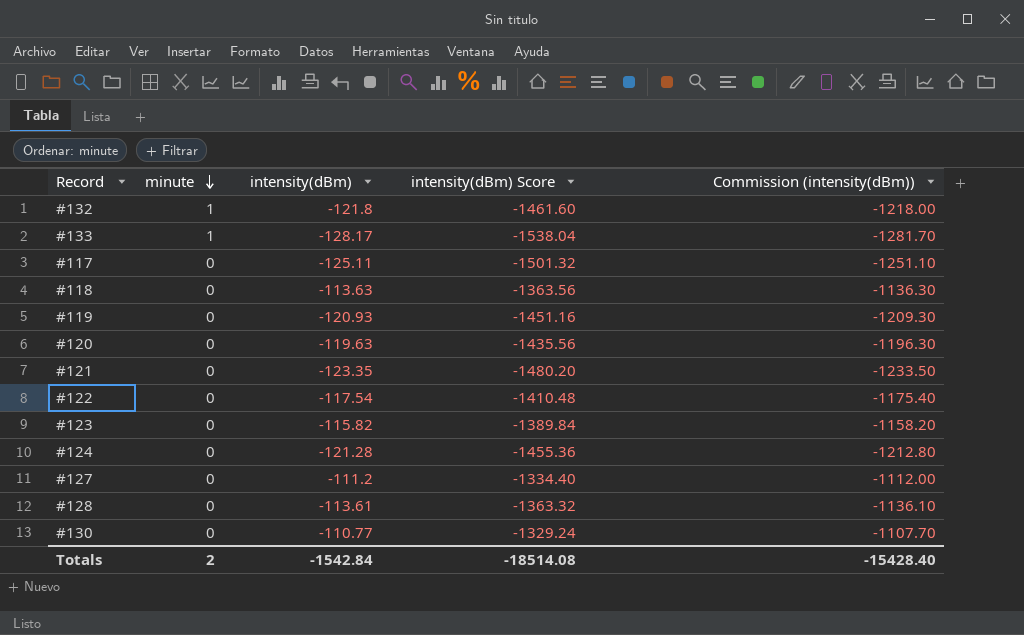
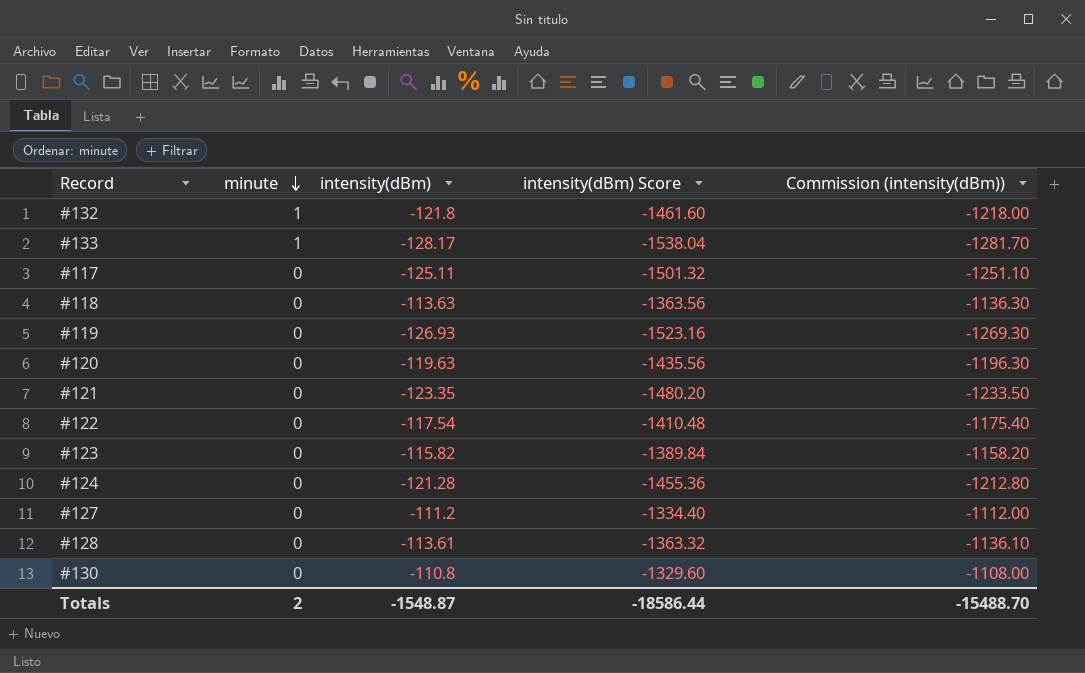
#119 | intensity(dBm): -120.93 -> -126.93
#119 | intensity(dBm) Score: -1451.16 -> -1523.16
#119 | Commission (intensity(dBm)): -1209.30 -> -1269.30
#130 | intensity(dBm): -110.77 -> -110.8
#130 | intensity(dBm) Score: -1329.24 -> -1329.60
#130 | Commission (intensity(dBm)): -1107.70 -> -1108.00
Totals | intensity(dBm): -1542.84 -> -1548.87
Totals | intensity(dBm) Score: -18514.08 -> -18586.44
Totals | Commission (intensity(dBm)): -15428.40 -> -15488.70

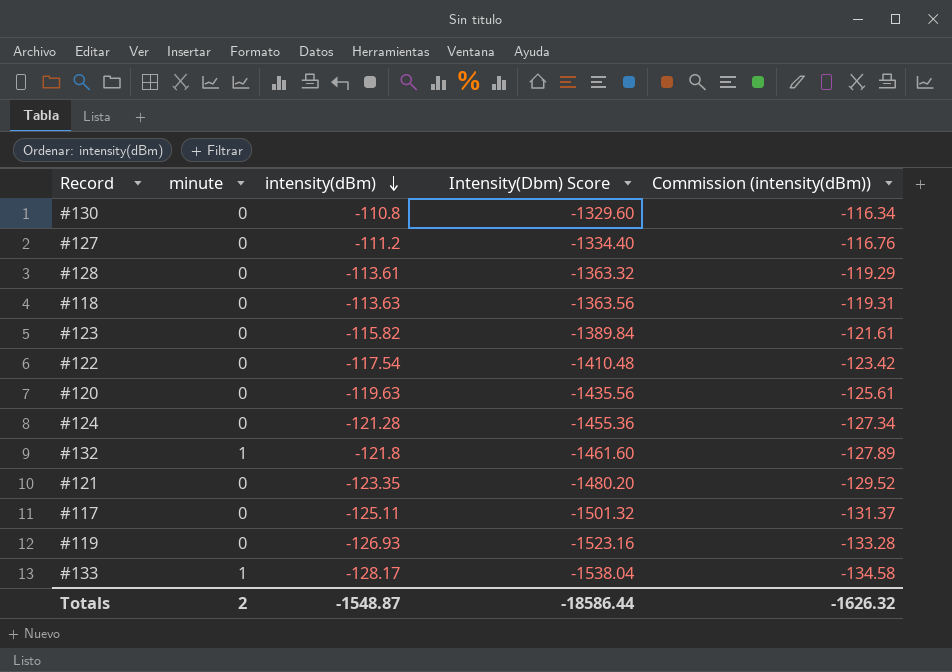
row order: minute descending -> intensity(dBm) descending
column name: intensity(dBm) Score -> Intensity(Dbm) Score
column Commission (intensity(dBm)) | formula: [intensity(dBm)] * 10 -> [intensity(dBm)] * 1.05
Totals | Commission (intensity(dBm)): -15488.70 -> -1626.32

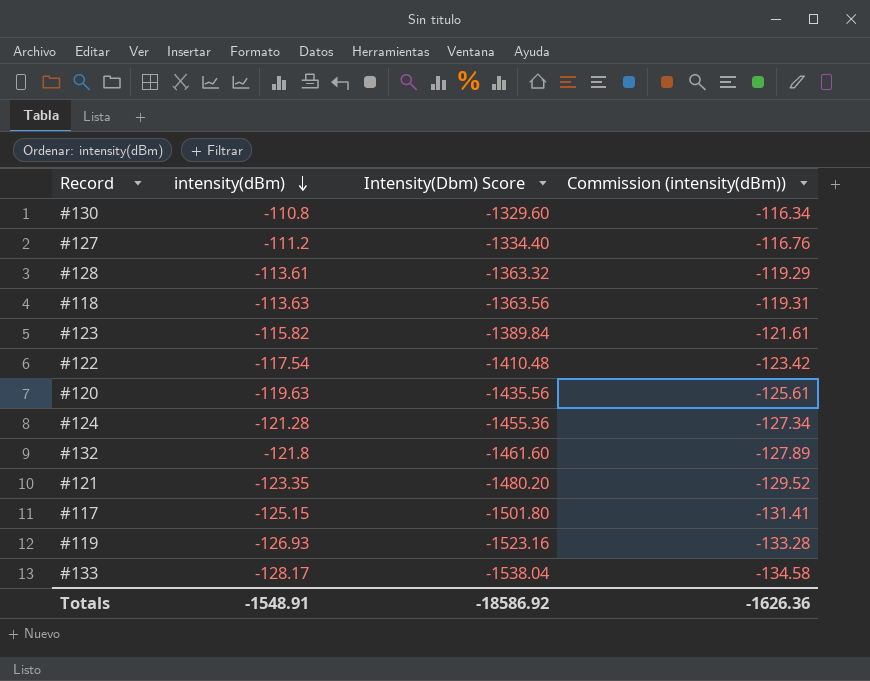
column minute | position: 2 -> none
#117 | intensity(dBm): -125.11 -> -125.15
#117 | Intensity(Dbm) Score: -1501.32 -> -1501.80
#117 | Commission (intensity(dBm)): -131.37 -> -131.41
Totals | intensity(dBm): -1548.87 -> -1548.91
Totals | Intensity(Dbm) Score: -18586.44 -> -18586.92
Totals | Commission (intensity(dBm)): -1626.32 -> -1626.36

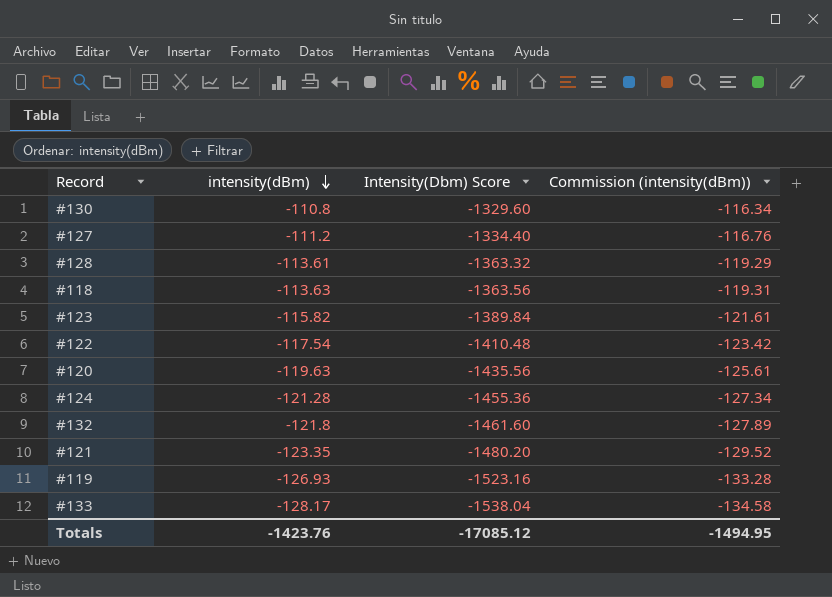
row #117: -125.15 | -1501.80 | -131.41 -> none
Totals | intensity(dBm): -1548.91 -> -1423.76
Totals | Intensity(Dbm) Score: -18586.92 -> -17085.12
Totals | Commission (intensity(dBm)): -1626.36 -> -1494.95

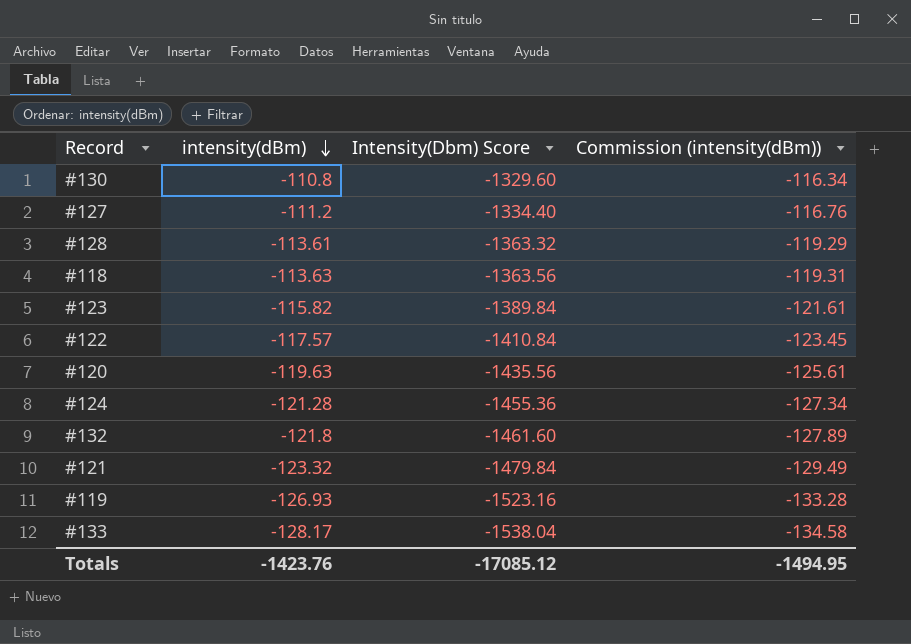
#122 | intensity(dBm): -117.54 -> -117.57
#122 | Intensity(Dbm) Score: -1410.48 -> -1410.84
#122 | Commission (intensity(dBm)): -123.42 -> -123.45
#121 | intensity(dBm): -123.35 -> -123.32
#121 | Intensity(Dbm) Score: -1480.20 -> -1479.84
#121 | Commission (intensity(dBm)): -129.52 -> -129.49

